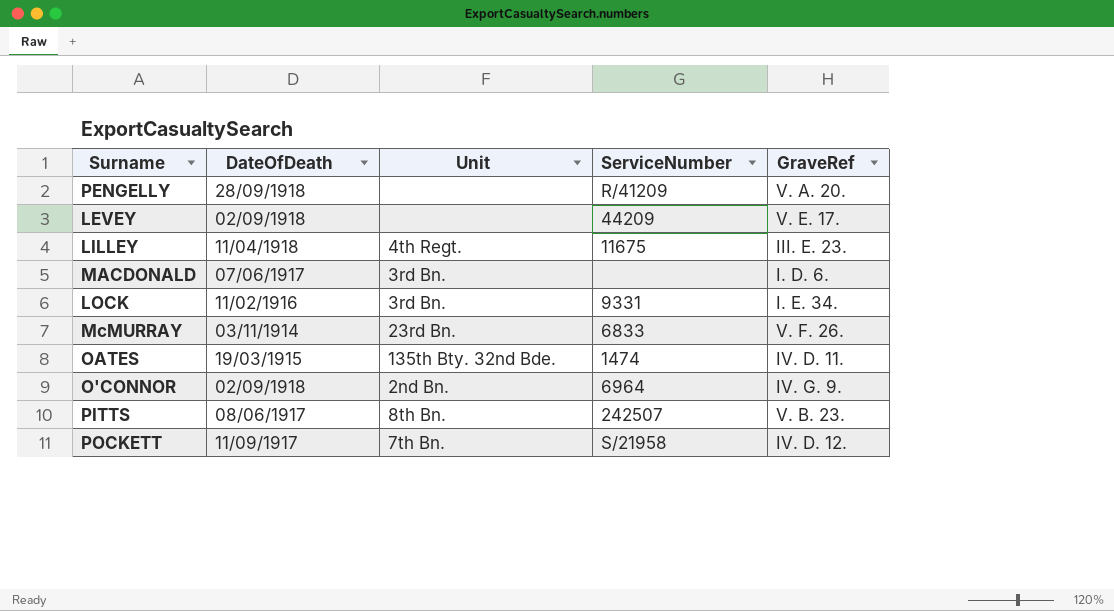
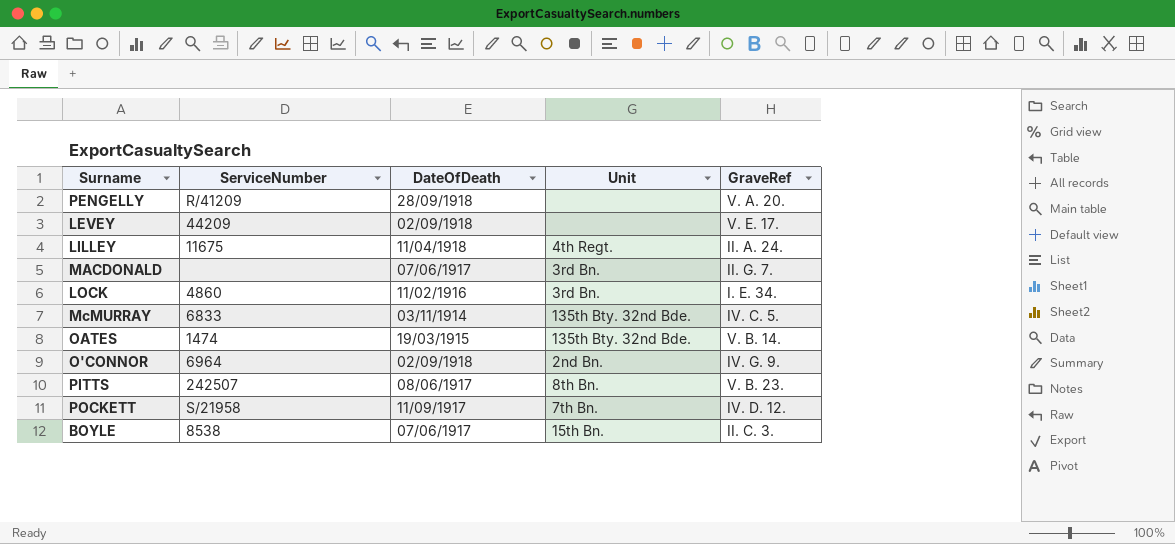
column ServiceNumber | position: 4 -> 2
LILLEY | GraveRef: III. E. 23. -> II. A. 24.
MACDONALD | GraveRef: I. D. 6. -> II. G. 7.
LOCK | ServiceNumber: 9331 -> 4860
McMURRAY | Unit: 23rd Bn. -> 135th Bty. 32nd Bde.
McMURRAY | GraveRef: V. F. 26. -> IV. C. 5.
OATES | GraveRef: IV. D. 11. -> V. B. 14.
row BOYLE: none -> 8538 | 07/06/1917 | 15th Bn. | II. C. 3.

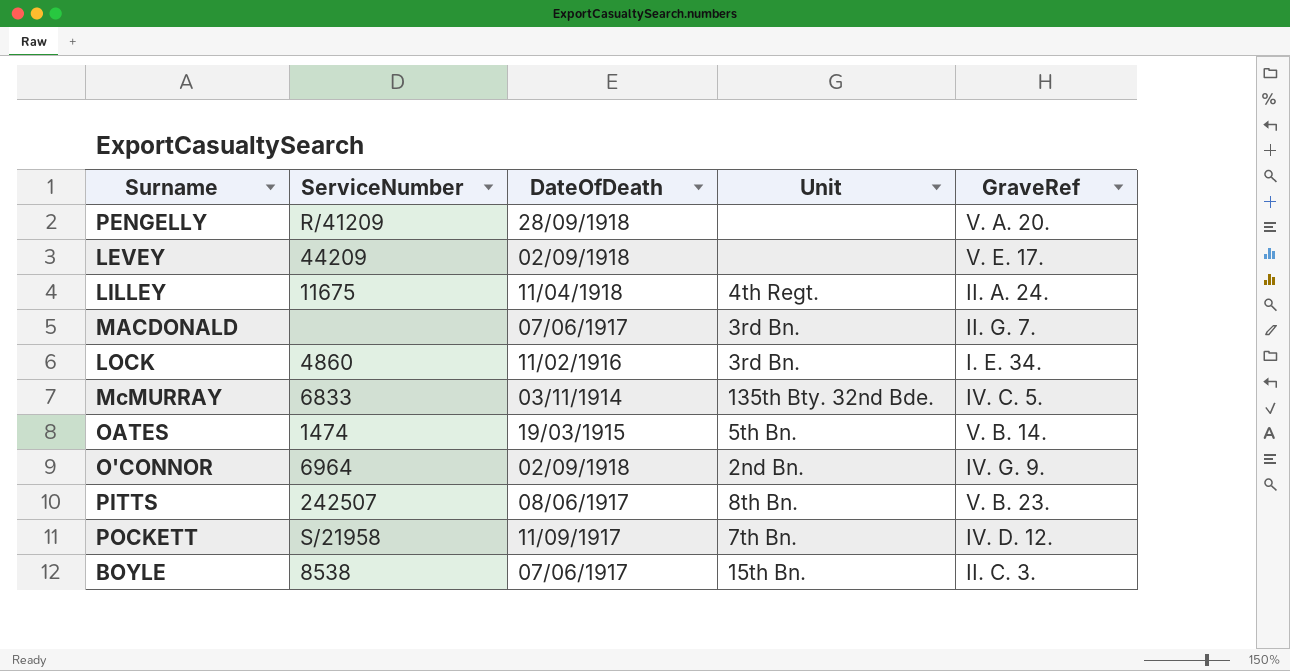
OATES | Unit: 135th Bty. 32nd Bde. -> 5th Bn.

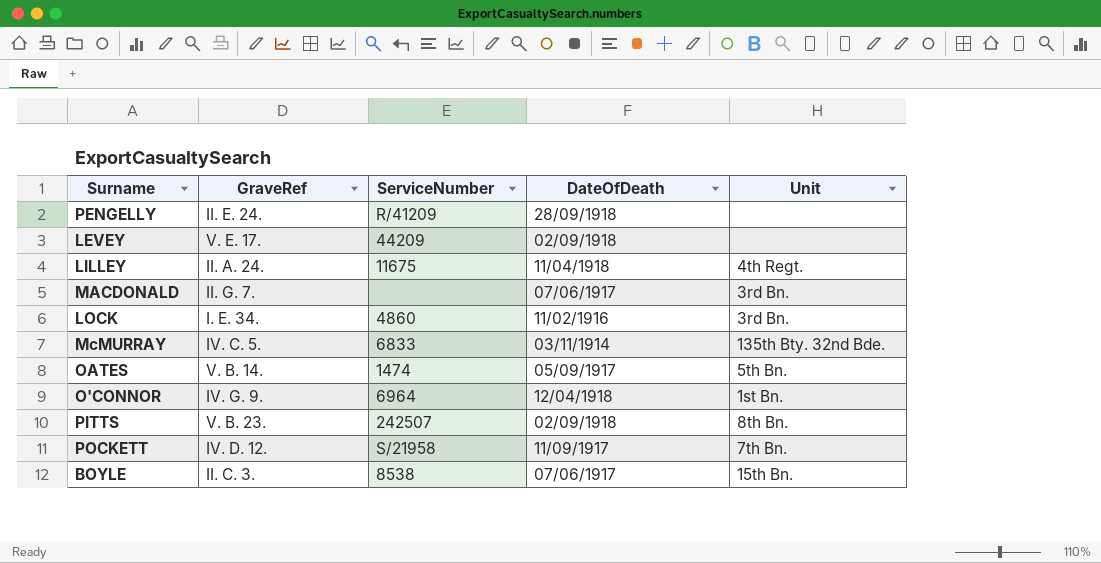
column GraveRef | position: 5 -> 2
PENGELLY | GraveRef: V. A. 20. -> II. E. 24.
OATES | DateOfDeath: 19/03/1915 -> 05/09/1917
O'CONNOR | DateOfDeath: 02/09/1918 -> 12/04/1918
O'CONNOR | Unit: 2nd Bn. -> 1st Bn.
PITTS | DateOfDeath: 08/06/1917 -> 02/09/1918

